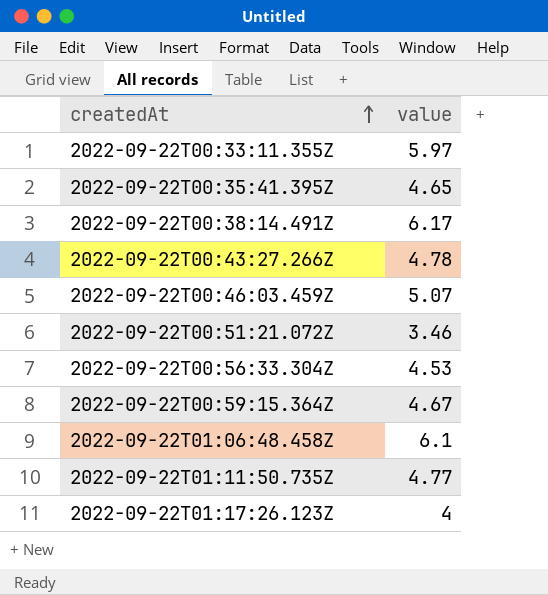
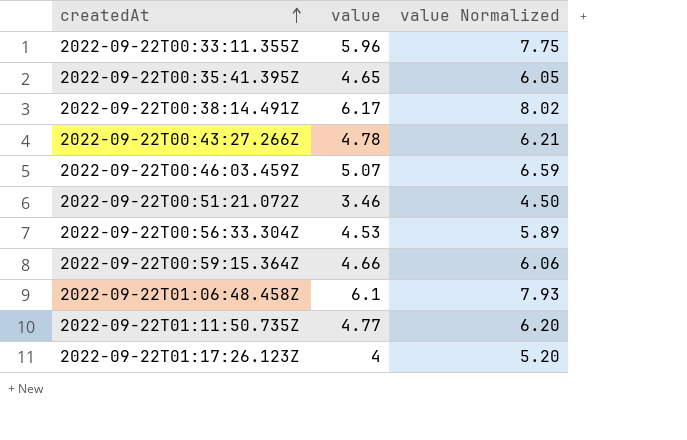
column value Normalized | formula: none -> [value] * 1.3
2022-09-22T00:33:11.355Z | value: 5.97 -> 5.96
2022-09-22T00:59:15.364Z | value: 4.67 -> 4.66

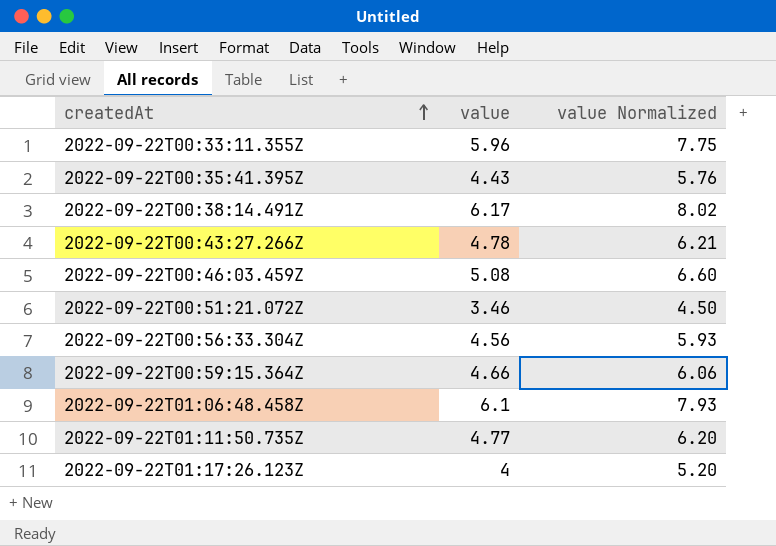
2022-09-22T00:35:41.395Z | value: 4.65 -> 4.43
2022-09-22T00:35:41.395Z | value Normalized: 6.05 -> 5.76
2022-09-22T00:46:03.459Z | value: 5.07 -> 5.08
2022-09-22T00:46:03.459Z | value Normalized: 6.59 -> 6.60
2022-09-22T00:56:33.304Z | value: 4.53 -> 4.56
2022-09-22T00:56:33.304Z | value Normalized: 5.89 -> 5.93

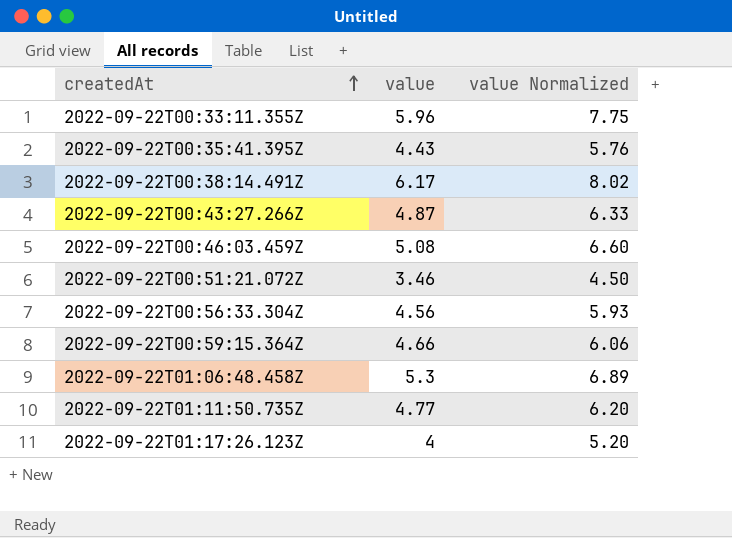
2022-09-22T00:43:27.266Z | value: 4.78 -> 4.87
2022-09-22T00:43:27.266Z | value Normalized: 6.21 -> 6.33
2022-09-22T01:06:48.458Z | value: 6.1 -> 5.3
2022-09-22T01:06:48.458Z | value Normalized: 7.93 -> 6.89

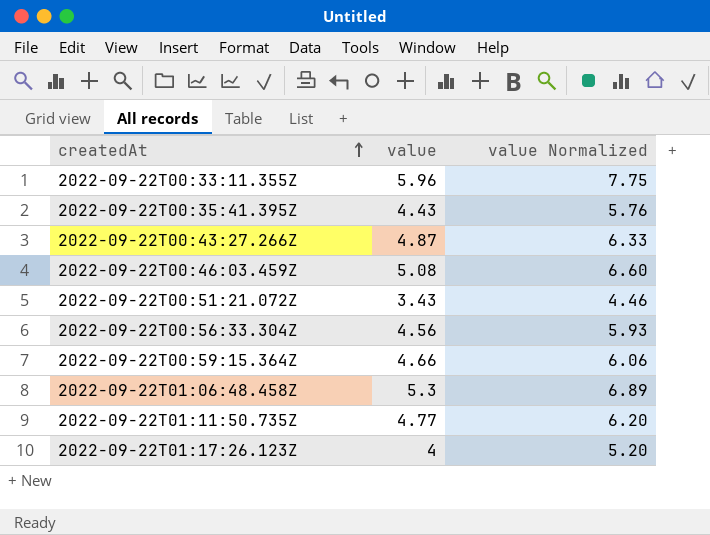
row 2022-09-22T00:38:14.491Z: 6.17 | 8.02 -> none
2022-09-22T00:51:21.072Z | value: 3.46 -> 3.43
2022-09-22T00:51:21.072Z | value Normalized: 4.50 -> 4.46

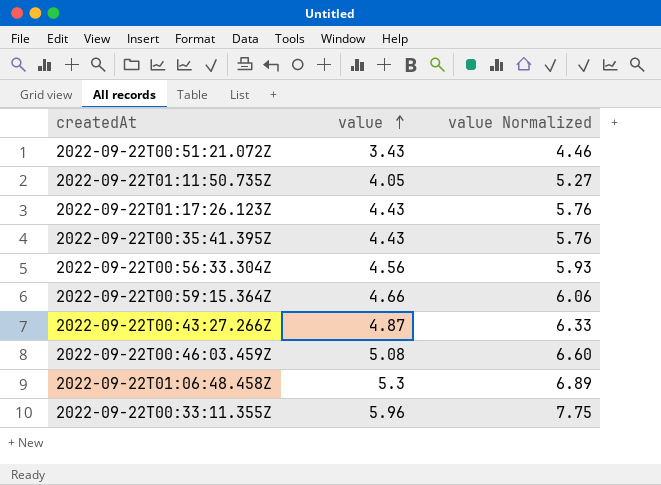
row order: createdAt ascending -> value ascending
2022-09-22T01:11:50.735Z | value: 4.77 -> 4.05
2022-09-22T01:11:50.735Z | value Normalized: 6.20 -> 5.27
2022-09-22T01:17:26.123Z | value: 4 -> 4.43
2022-09-22T01:17:26.123Z | value Normalized: 5.20 -> 5.76

